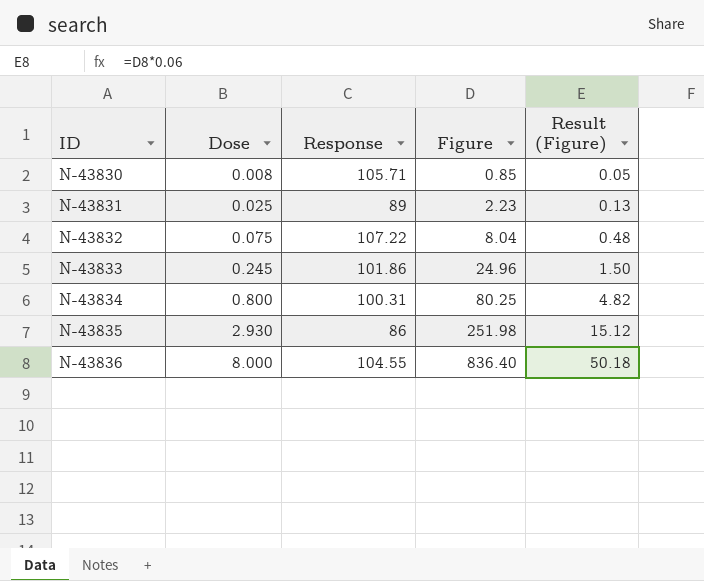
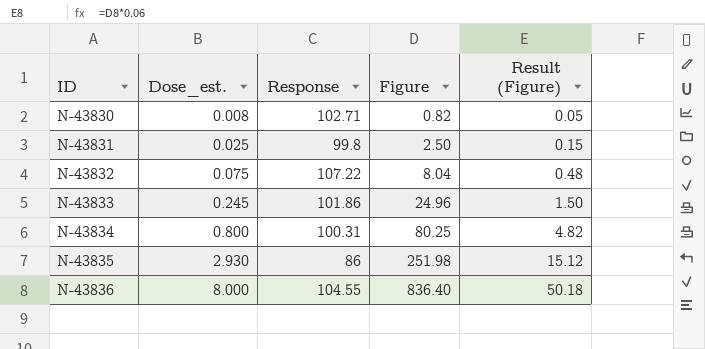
column name: Dose -> Dose_est.
N-43830 | Response: 105.71 -> 102.71
N-43830 | Figure: 0.85 -> 0.82
N-43831 | Response: 89 -> 99.8
N-43831 | Figure: 2.23 -> 2.50
N-43831 | Result (Figure): 0.13 -> 0.15

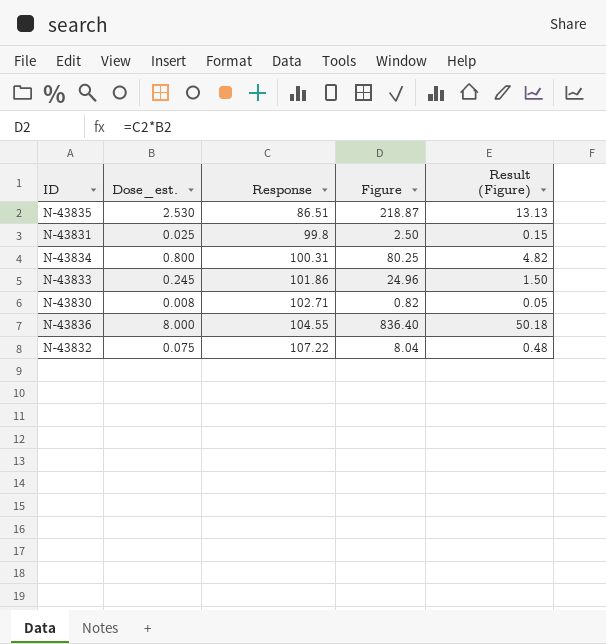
row order: ID ascending -> Response ascending
N-43835 | Dose_est.: 2.930 -> 2.530
N-43835 | Response: 86 -> 86.51
N-43835 | Figure: 251.98 -> 218.87
N-43835 | Result (Figure): 15.12 -> 13.13

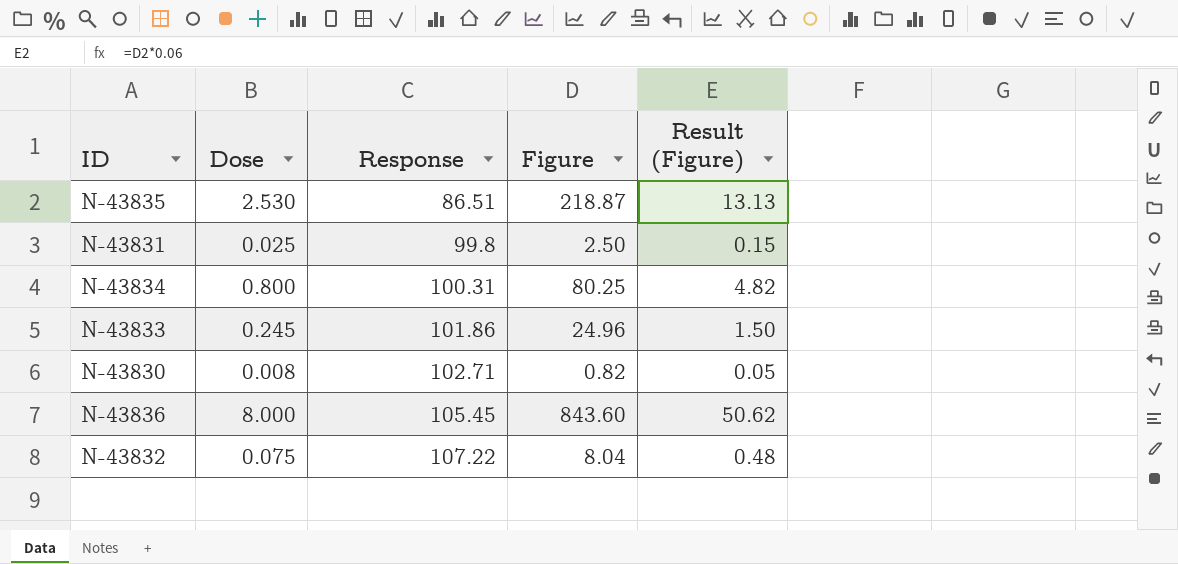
column name: Dose_est. -> Dose
N-43836 | Response: 104.55 -> 105.45
N-43836 | Figure: 836.40 -> 843.60
N-43836 | Result (Figure): 50.18 -> 50.62

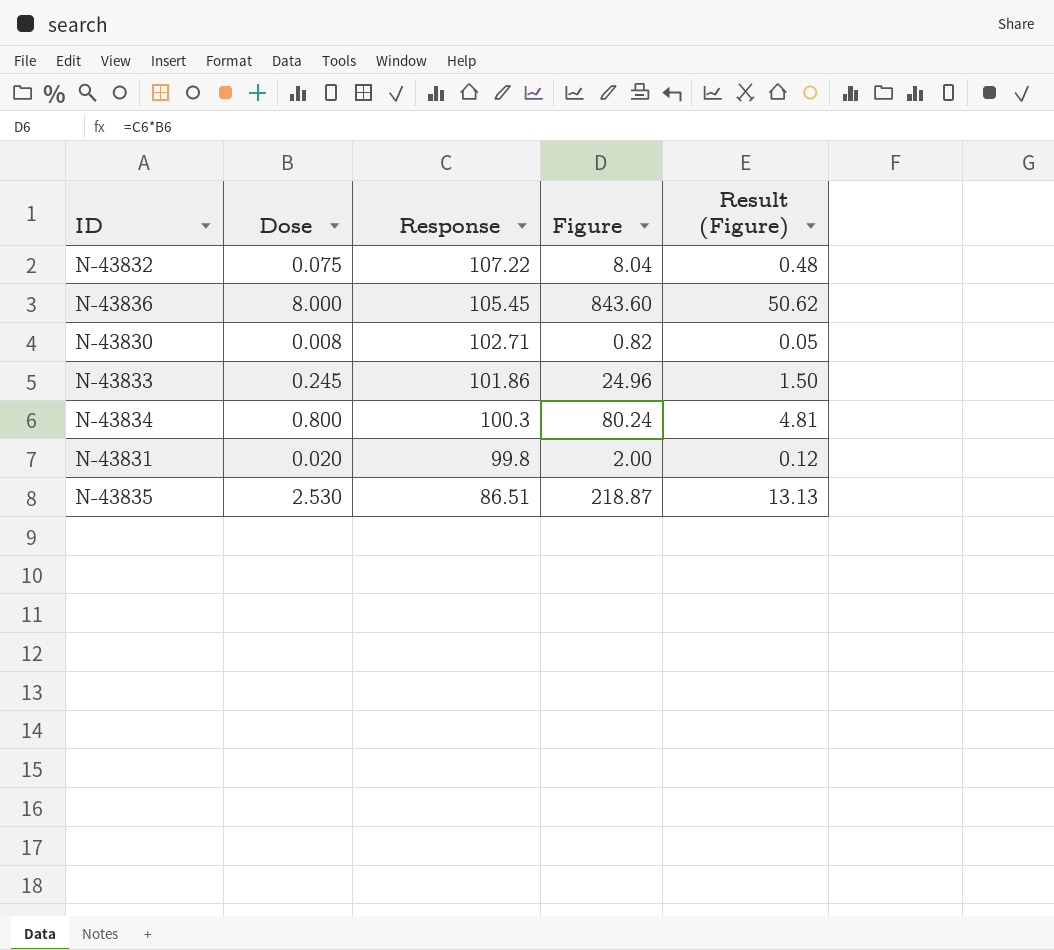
row order: Response ascending -> Response descending
N-43834 | Response: 100.31 -> 100.3
N-43834 | Figure: 80.25 -> 80.24
N-43834 | Result (Figure): 4.82 -> 4.81
N-43831 | Dose: 0.025 -> 0.020
N-43831 | Figure: 2.50 -> 2.00
N-43831 | Result (Figure): 0.15 -> 0.12

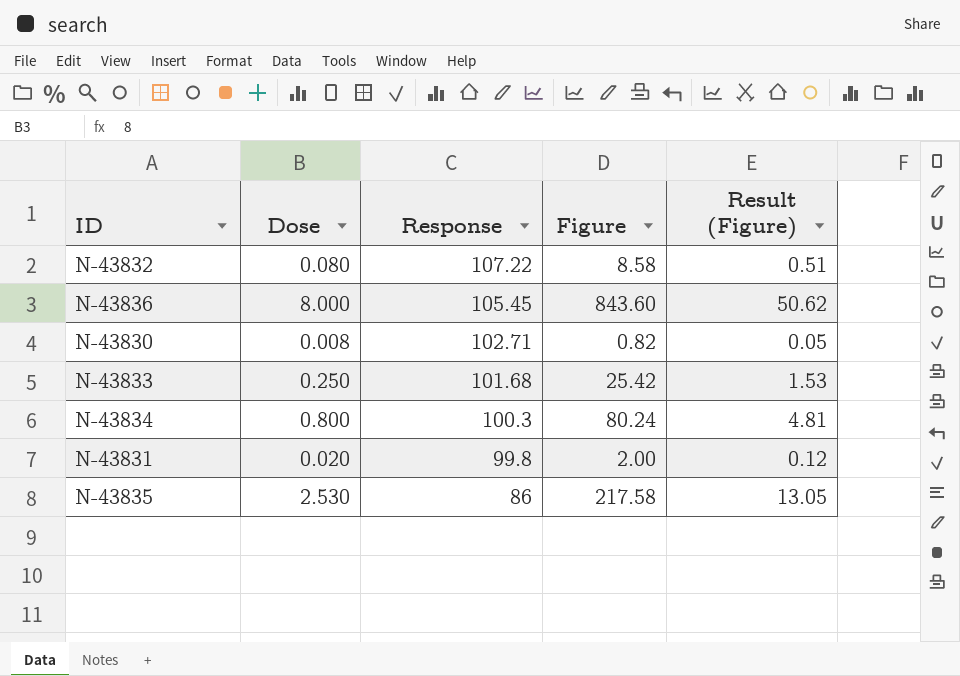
N-43832 | Dose: 0.075 -> 0.080
N-43832 | Figure: 8.04 -> 8.58
N-43832 | Result (Figure): 0.48 -> 0.51
N-43833 | Dose: 0.245 -> 0.250
N-43833 | Response: 101.86 -> 101.68
N-43833 | Figure: 24.96 -> 25.42
N-43833 | Result (Figure): 1.50 -> 1.53
N-43835 | Response: 86.51 -> 86
N-43835 | Figure: 218.87 -> 217.58
N-43835 | Result (Figure): 13.13 -> 13.05

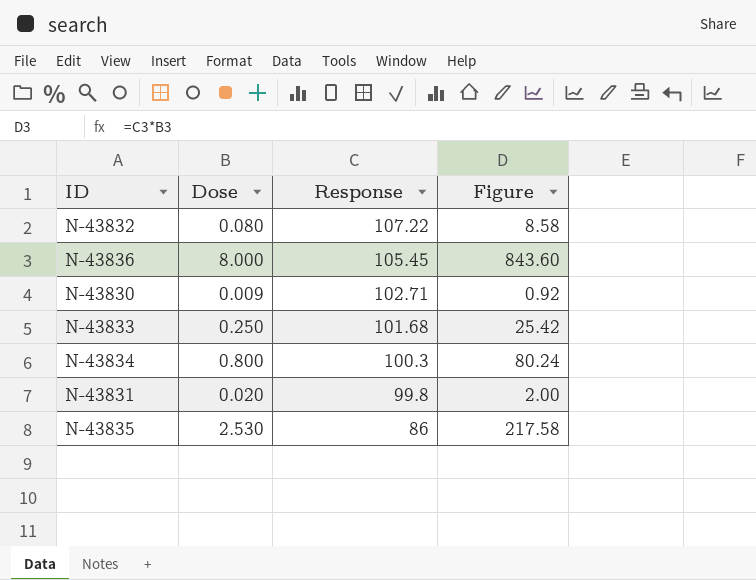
column Result (Figure) | formula: [Figure] * 0.06 -> none
N-43830 | Dose: 0.008 -> 0.009
N-43830 | Figure: 0.82 -> 0.92

